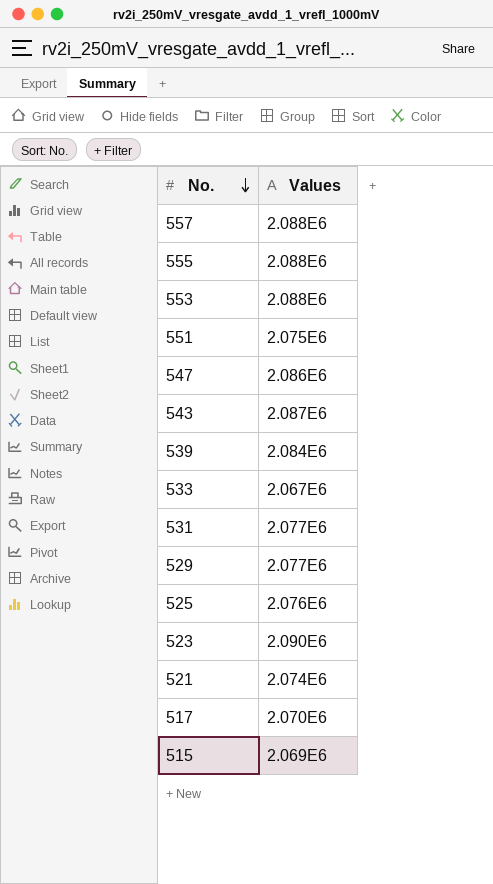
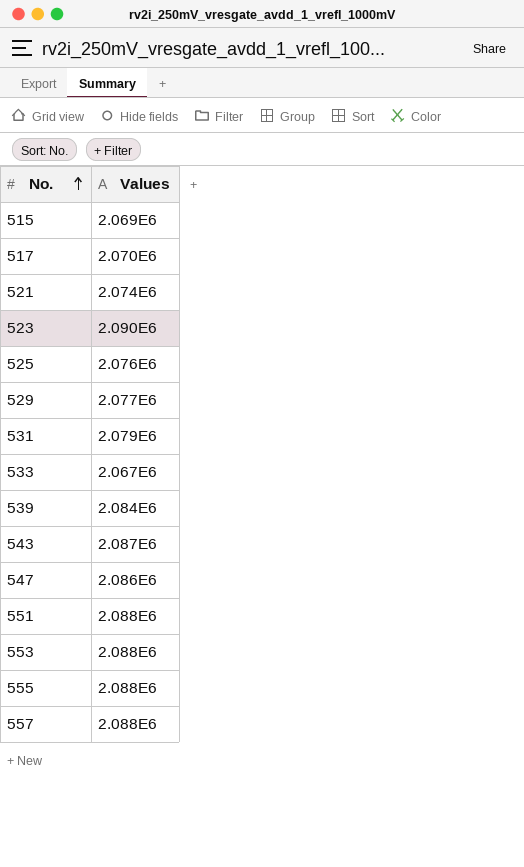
row order: No. descending -> No. ascending
531 | Values: 2.077E6 -> 2.079E6
551 | Values: 2.075E6 -> 2.088E6

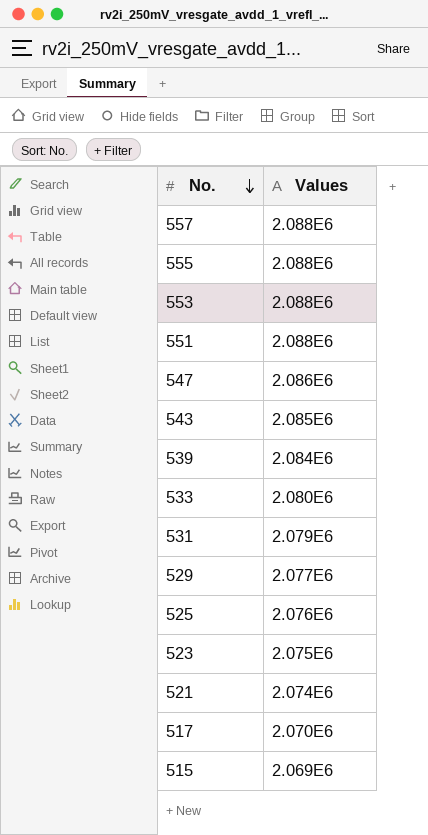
row order: No. ascending -> No. descending
543 | Values: 2.087E6 -> 2.085E6
533 | Values: 2.067E6 -> 2.080E6
523 | Values: 2.090E6 -> 2.075E6

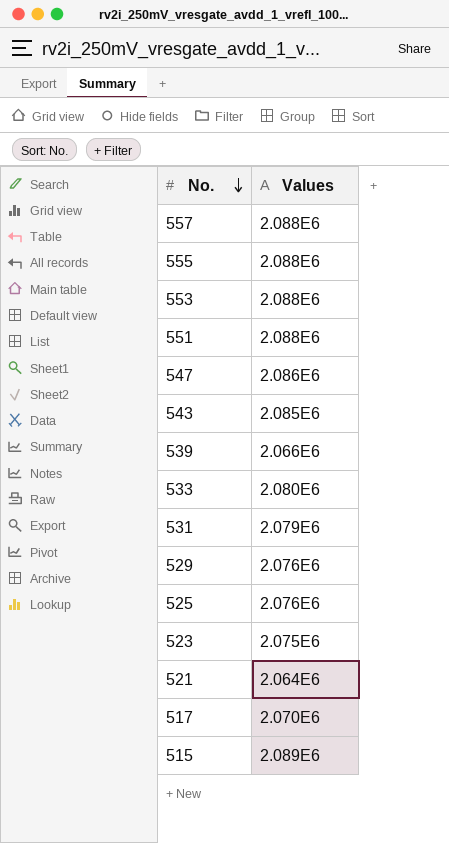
539 | Values: 2.084E6 -> 2.066E6
529 | Values: 2.077E6 -> 2.076E6
521 | Values: 2.074E6 -> 2.064E6
515 | Values: 2.069E6 -> 2.089E6

